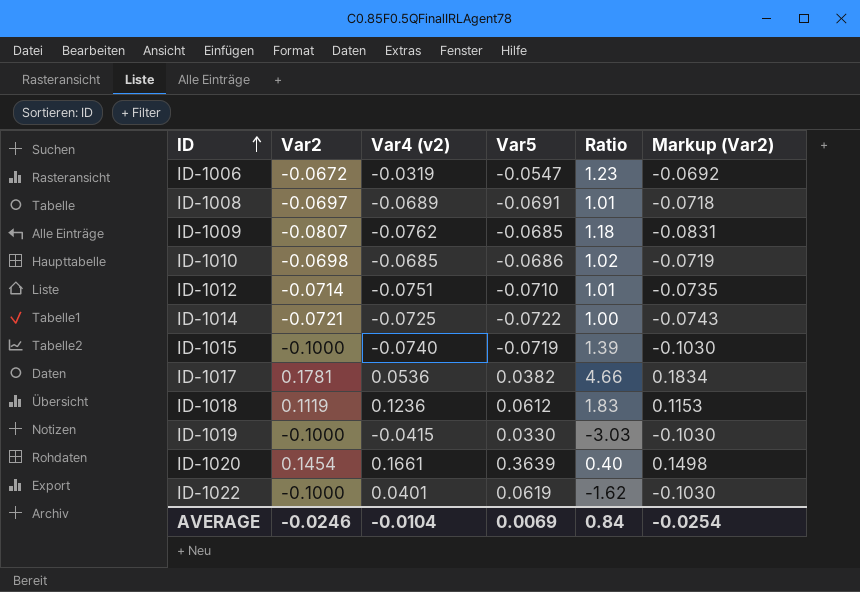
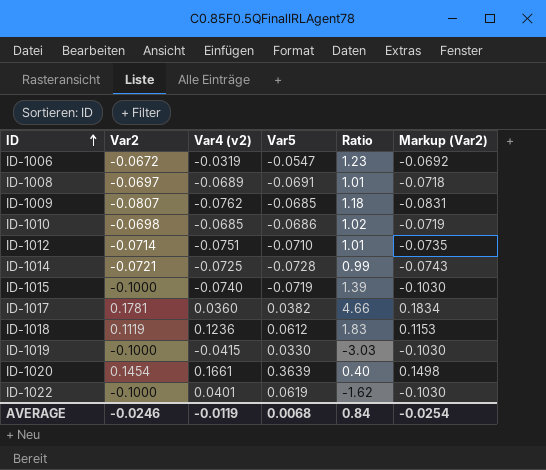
ID-1014 | Var5: -0.0722 -> -0.0728
ID-1014 | Ratio: 1.00 -> 0.99
ID-1017 | Var4 (v2): 0.0536 -> 0.0360
AVERAGE | Var4 (v2): -0.0104 -> -0.0119
AVERAGE | Var5: 0.0069 -> 0.0068

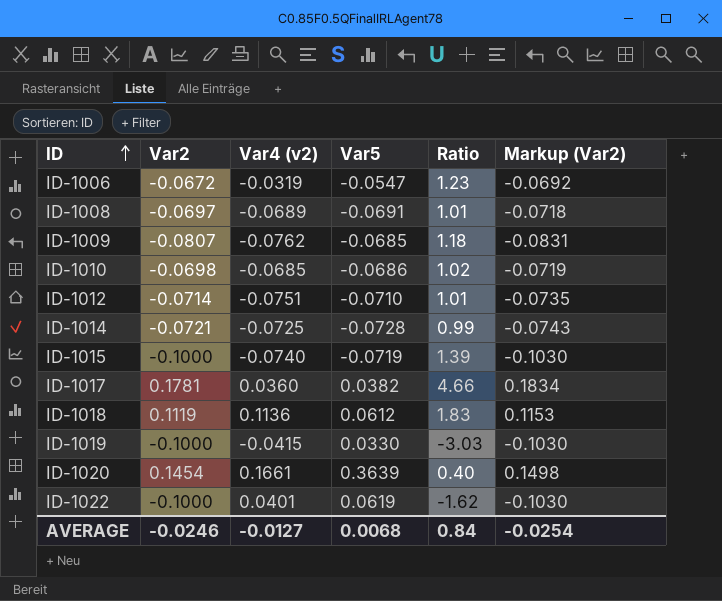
ID-1018 | Var4 (v2): 0.1236 -> 0.1136
AVERAGE | Var4 (v2): -0.0119 -> -0.0127

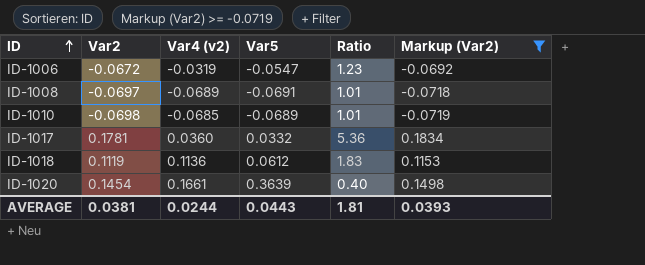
filter: none -> Markup (Var2) >= -0.0719
ID-1010 | Var5: -0.0686 -> -0.0689
ID-1010 | Ratio: 1.02 -> 1.01
ID-1017 | Var5: 0.0382 -> 0.0332
ID-1017 | Ratio: 4.66 -> 5.36
AVERAGE | Var2: -0.0246 -> 0.0381
AVERAGE | Var4 (v2): -0.0127 -> 0.0244
AVERAGE | Var5: 0.0068 -> 0.0443
AVERAGE | Ratio: 0.84 -> 1.81
AVERAGE | Markup (Var2): -0.0254 -> 0.0393

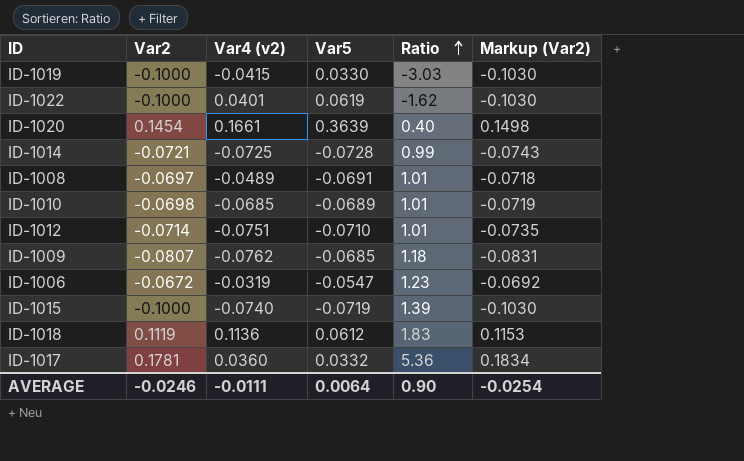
filter: Markup (Var2) >= -0.0719 -> none
row order: ID ascending -> Ratio ascending
ID-1008 | Var4 (v2): -0.0689 -> -0.0489
AVERAGE | Var2: 0.0381 -> -0.0246
AVERAGE | Var4 (v2): 0.0244 -> -0.0111
AVERAGE | Var5: 0.0443 -> 0.0064
AVERAGE | Ratio: 1.81 -> 0.90
AVERAGE | Markup (Var2): 0.0393 -> -0.0254

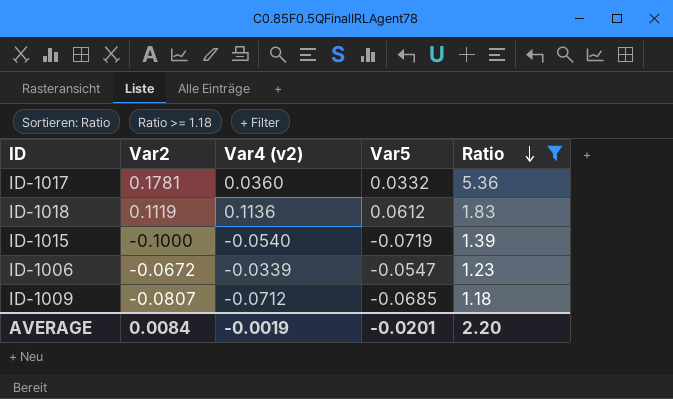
filter: none -> Ratio >= 1.18
row order: Ratio ascending -> Ratio descending
column Markup (Var2) | formula: [Var2] * 1.03 -> none
ID-1015 | Var4 (v2): -0.0740 -> -0.0540
ID-1006 | Var4 (v2): -0.0319 -> -0.0339
ID-1009 | Var4 (v2): -0.0762 -> -0.0712
AVERAGE | Var2: -0.0246 -> 0.0084
AVERAGE | Var4 (v2): -0.0111 -> -0.0019
AVERAGE | Var5: 0.0064 -> -0.0201
AVERAGE | Ratio: 0.90 -> 2.20

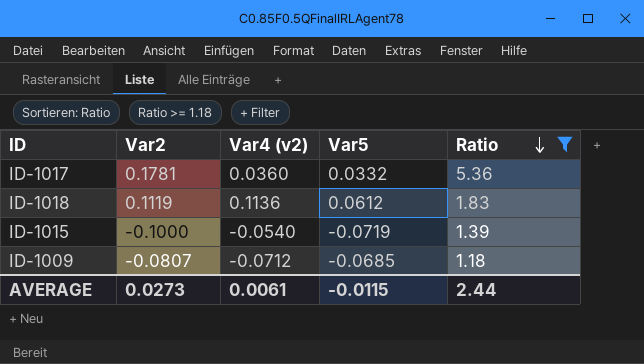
row ID-1006: -0.0672 | -0.0339 | -0.0547 | 1.23 -> none
AVERAGE | Var2: 0.0084 -> 0.0273
AVERAGE | Var4 (v2): -0.0019 -> 0.0061
AVERAGE | Var5: -0.0201 -> -0.0115
AVERAGE | Ratio: 2.20 -> 2.44

